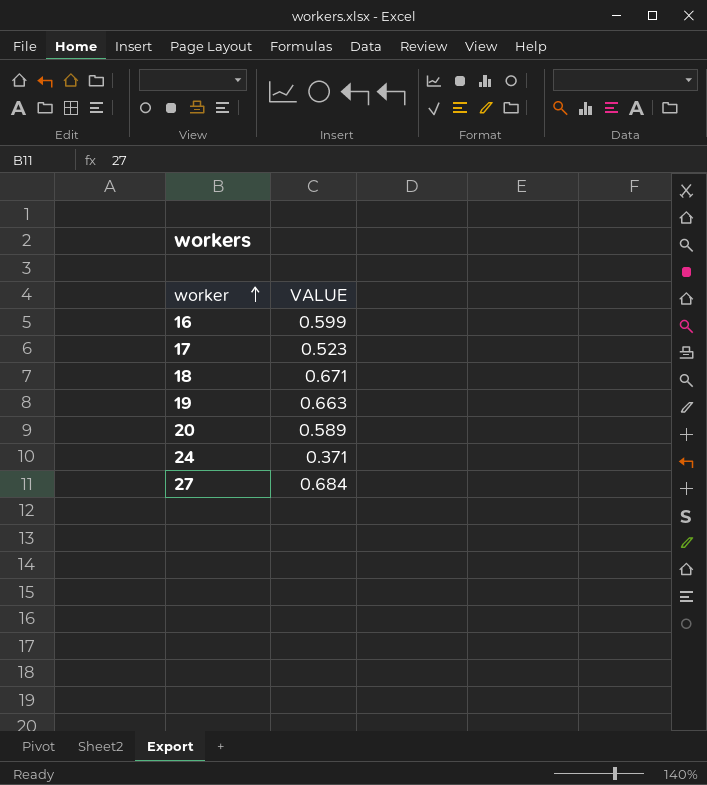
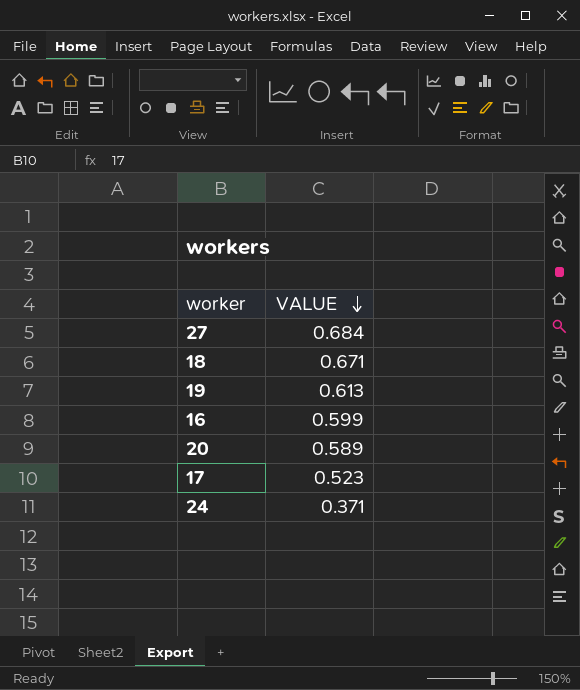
row order: worker ascending -> VALUE descending
19 | VALUE: 0.663 -> 0.613

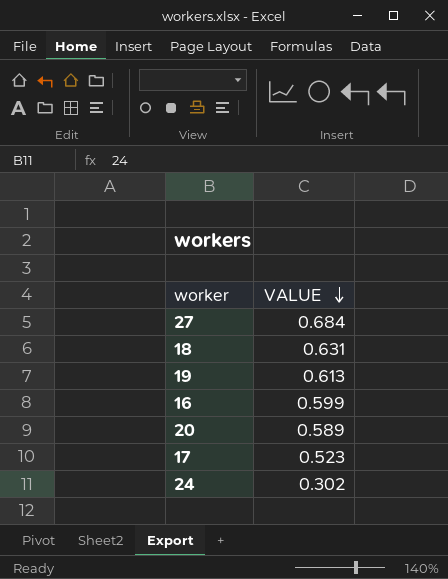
18 | VALUE: 0.671 -> 0.631
24 | VALUE: 0.371 -> 0.302

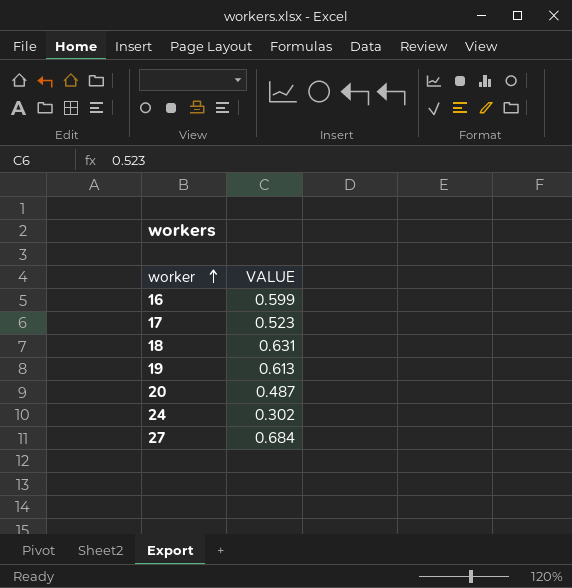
row order: VALUE descending -> worker ascending
20 | VALUE: 0.589 -> 0.487

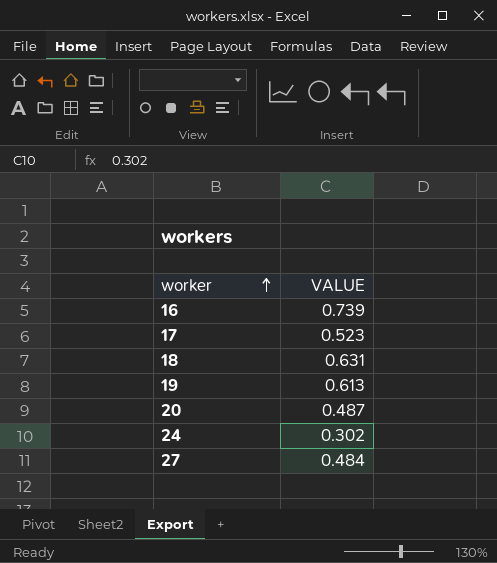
16 | VALUE: 0.599 -> 0.739
27 | VALUE: 0.684 -> 0.484

